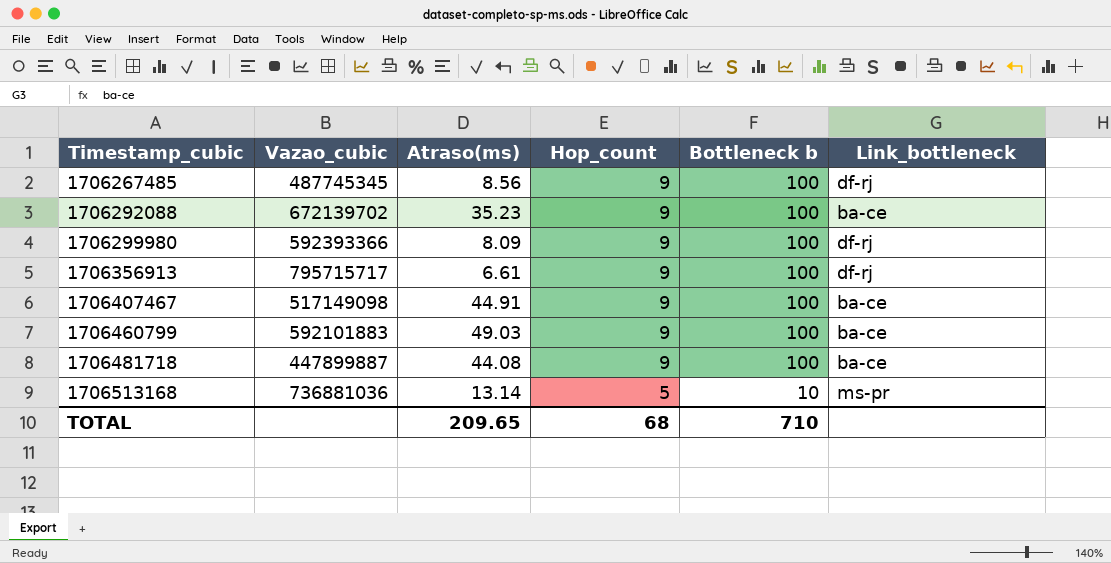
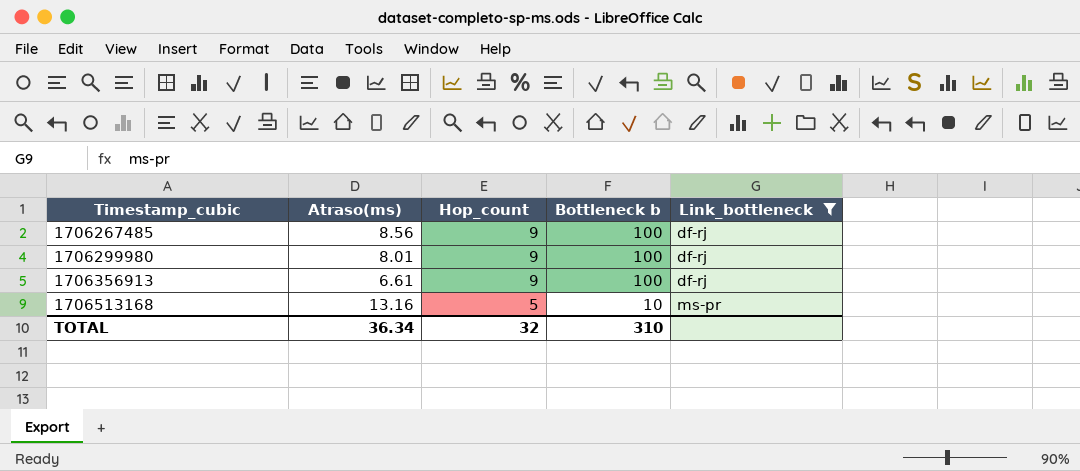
filter: none -> Link_bottleneck != ba-ce
column Vazao_cubic | position: 2 -> none
1706299980 | Atraso(ms): 8.09 -> 8.01
1706513168 | Atraso(ms): 13.14 -> 13.16
TOTAL | Atraso(ms): 209.65 -> 36.34
TOTAL | Hop_count: 68 -> 32
TOTAL | Bottleneck b: 710 -> 310

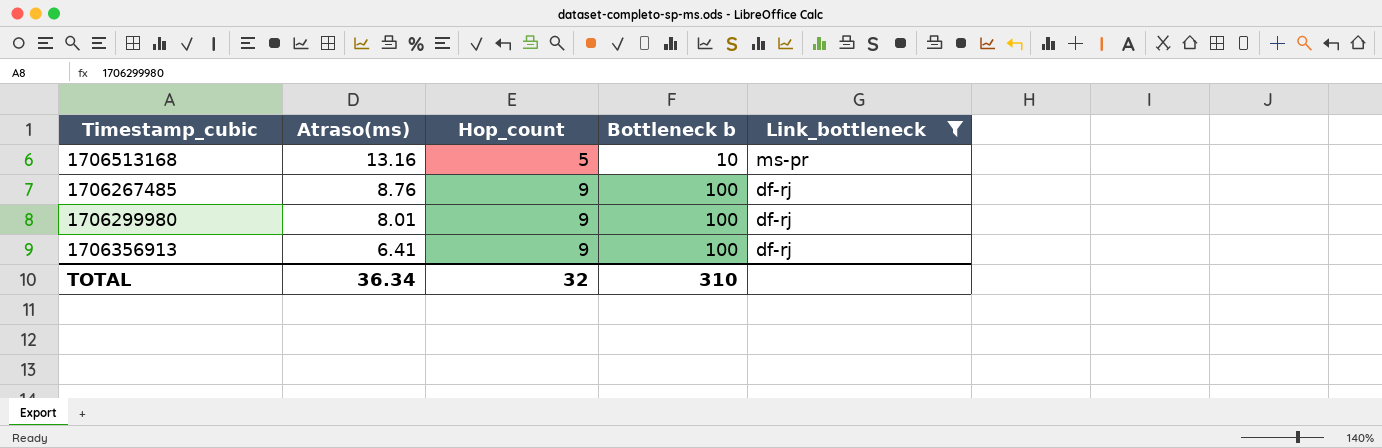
row order: Timestamp_cubic ascending -> Atraso(ms) descending
1706267485 | Atraso(ms): 8.56 -> 8.76
1706356913 | Atraso(ms): 6.61 -> 6.41

